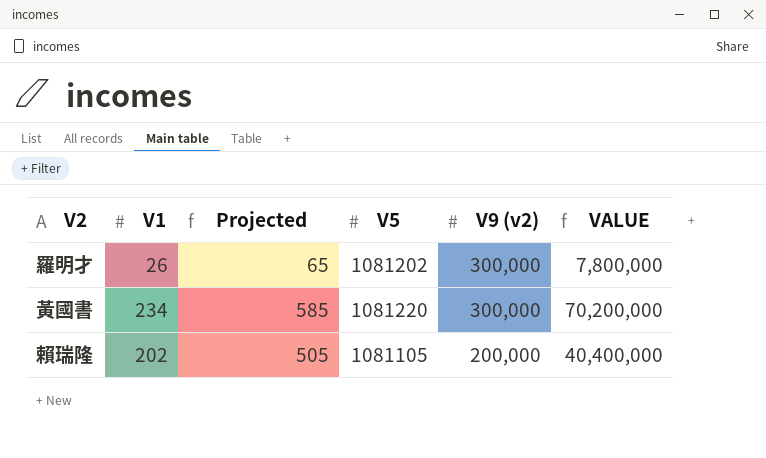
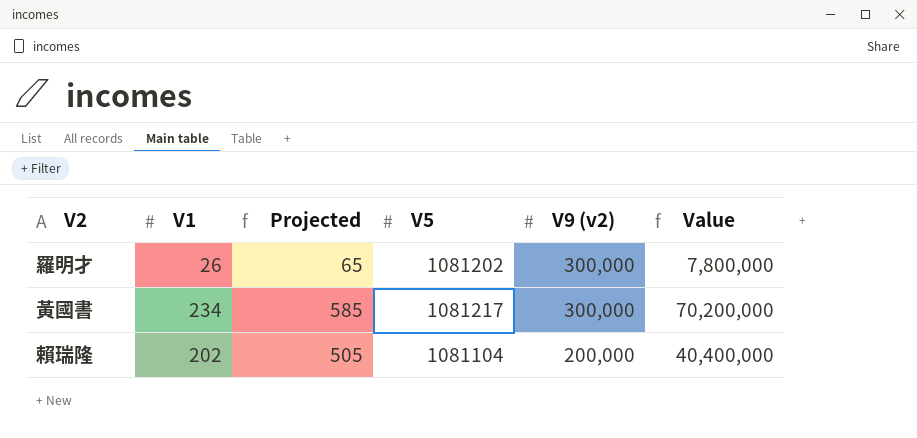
column name: VALUE -> Value
黃國書 | V5: 1081220 -> 1081217
賴瑞隆 | V5: 1081105 -> 1081104

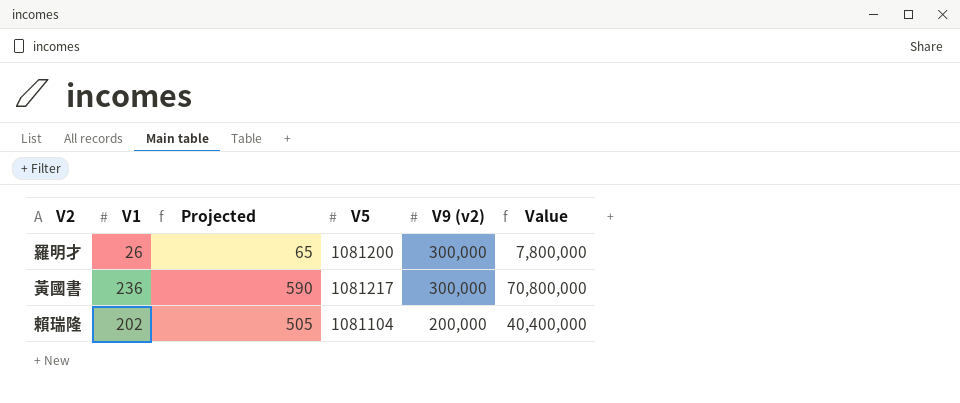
羅明才 | V5: 1081202 -> 1081200
黃國書 | V1: 234 -> 236
黃國書 | Projected: 585 -> 590
黃國書 | Value: 70,200,000 -> 70,800,000

